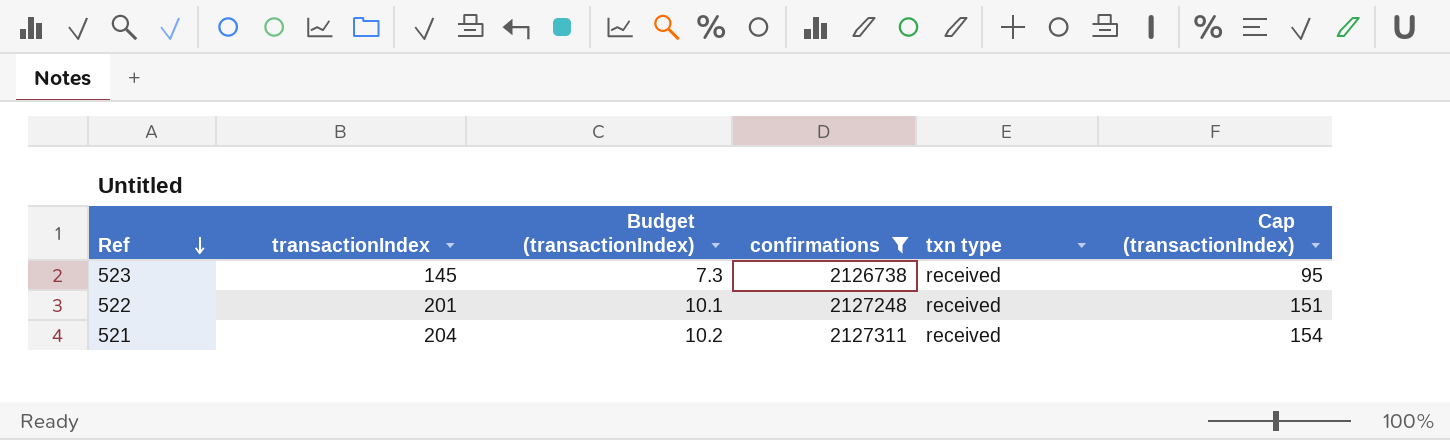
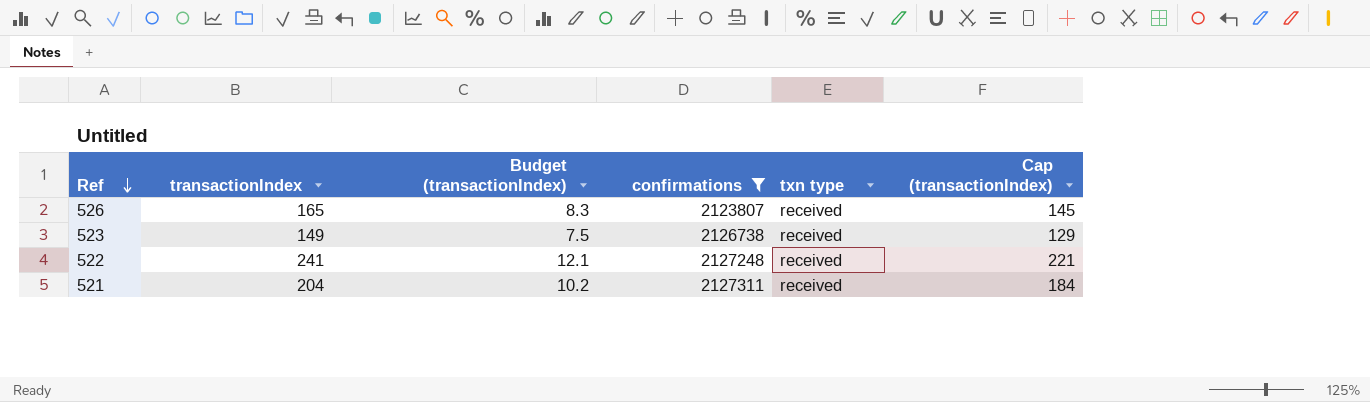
column Cap (transactionIndex) | formula: [transactionIndex] - 50 -> [transactionIndex] - 20
row 526: none -> 165 | 8.3 | 2123807 | received | 145
523 | transactionIndex: 145 -> 149
523 | Budget (transactionIndex): 7.3 -> 7.5
522 | transactionIndex: 201 -> 241
522 | Budget (transactionIndex): 10.1 -> 12.1

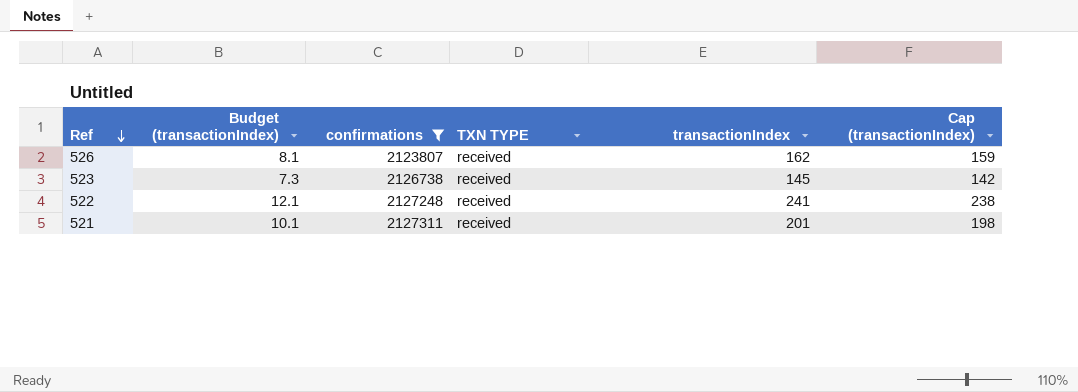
column name: txn type -> TXN TYPE
column transactionIndex | position: 2 -> 5
column Cap (transactionIndex) | formula: [transactionIndex] - 20 -> [transactionIndex] - 3
526 | Budget (transactionIndex): 8.3 -> 8.1
526 | transactionIndex: 165 -> 162
523 | Budget (transactionIndex): 7.5 -> 7.3
523 | transactionIndex: 149 -> 145
521 | Budget (transactionIndex): 10.2 -> 10.1
521 | transactionIndex: 204 -> 201

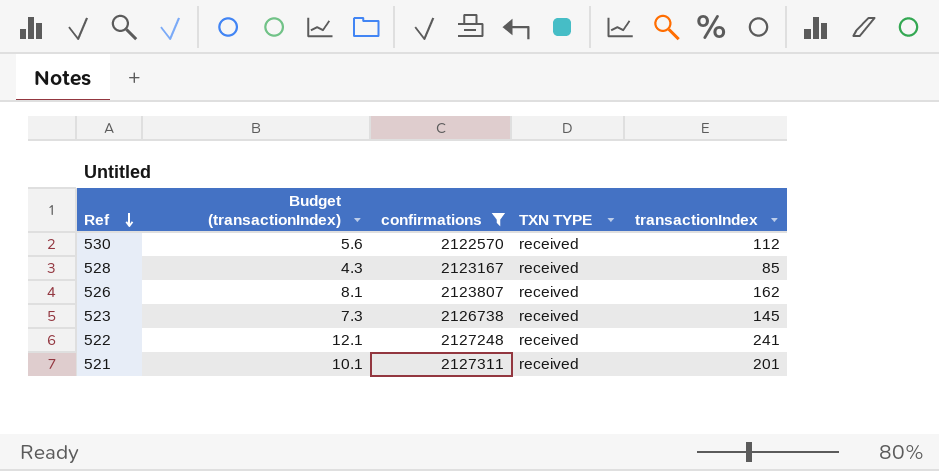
column Cap (transactionIndex) | formula: [transactionIndex] - 3 -> none
row 530: none -> 5.6 | 2122570 | received | 112
row 528: none -> 4.3 | 2123167 | received | 85

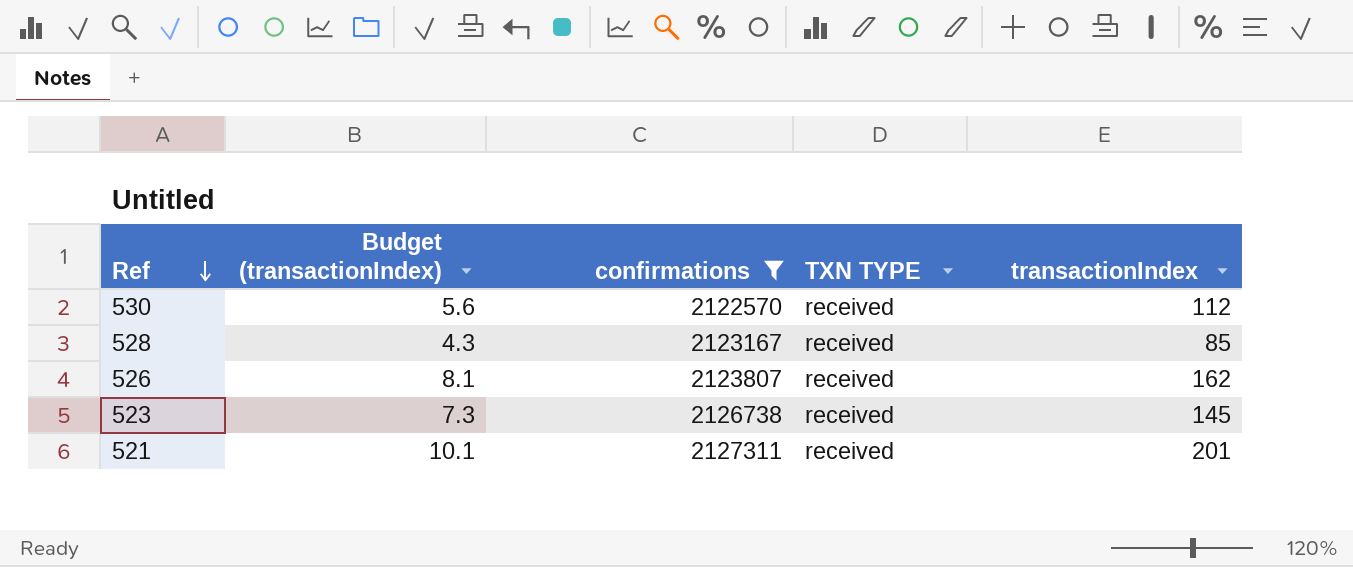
row 522: 12.1 | 2127248 | received | 241 -> none

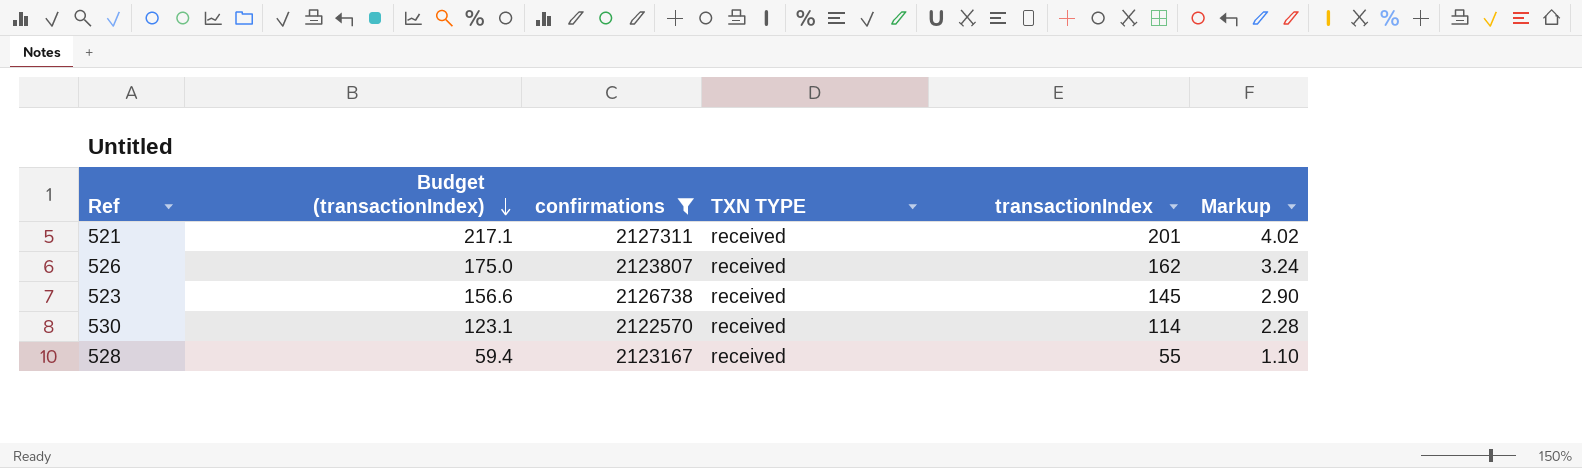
row order: Ref descending -> Budget (transactionIndex) descending
column Budget (transactionIndex) | formula: [transactionIndex] * 0.05 -> [transactionIndex] * 1.08
column Markup | formula: none -> [transactionIndex] * 0.02
530 | transactionIndex: 112 -> 114
528 | transactionIndex: 85 -> 55

